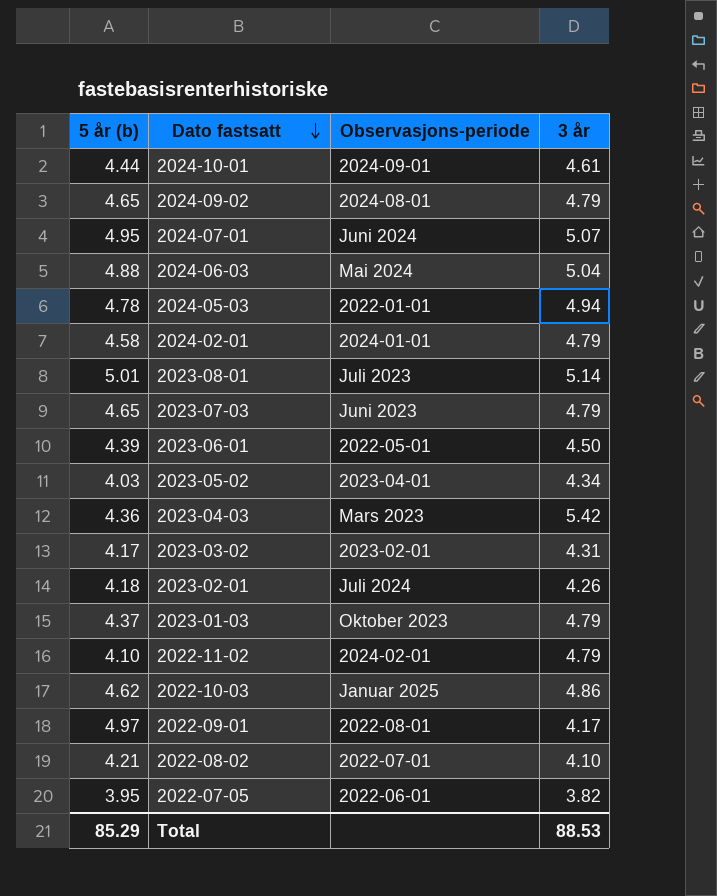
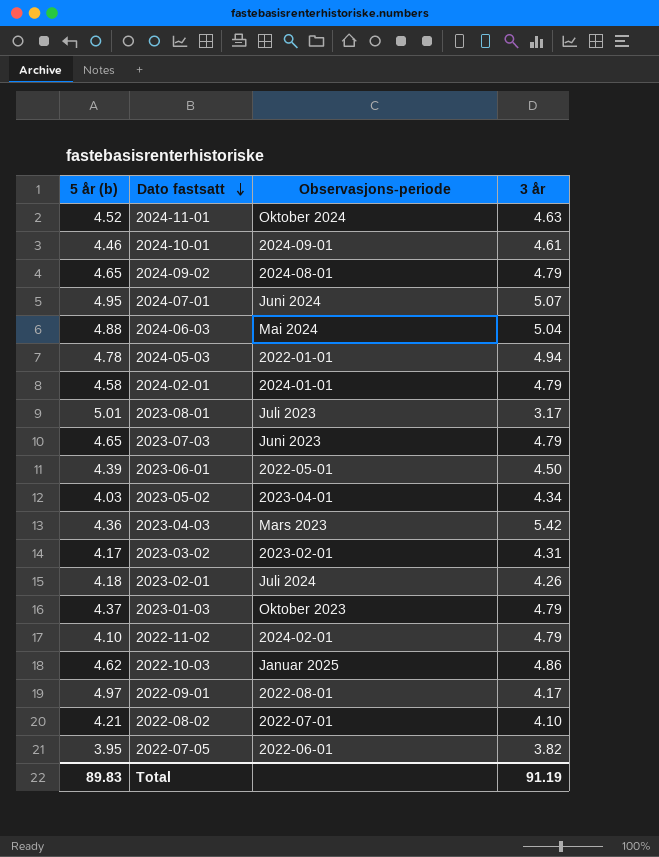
row 2024-11-01: none -> 4.52 | Oktober 2024 | 4.63
2024-10-01 | 5 år (b): 4.44 -> 4.46
2023-08-01 | 3 år: 5.14 -> 3.17
Total | 5 år (b): 85.29 -> 89.83
Total | 3 år: 88.53 -> 91.19

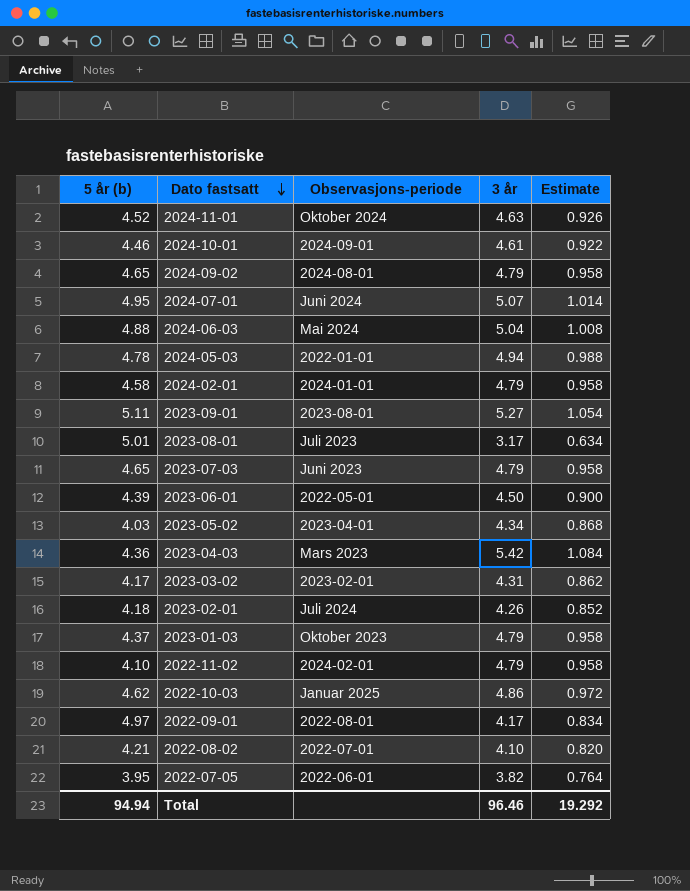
column Estimate | formula: none -> [3 år] * 0.2
row 2023-09-01: none -> 5.11 | 2023-08-01 | 5.27 | 1.054
Total | 5 år (b): 89.83 -> 94.94
Total | 3 år: 91.19 -> 96.46

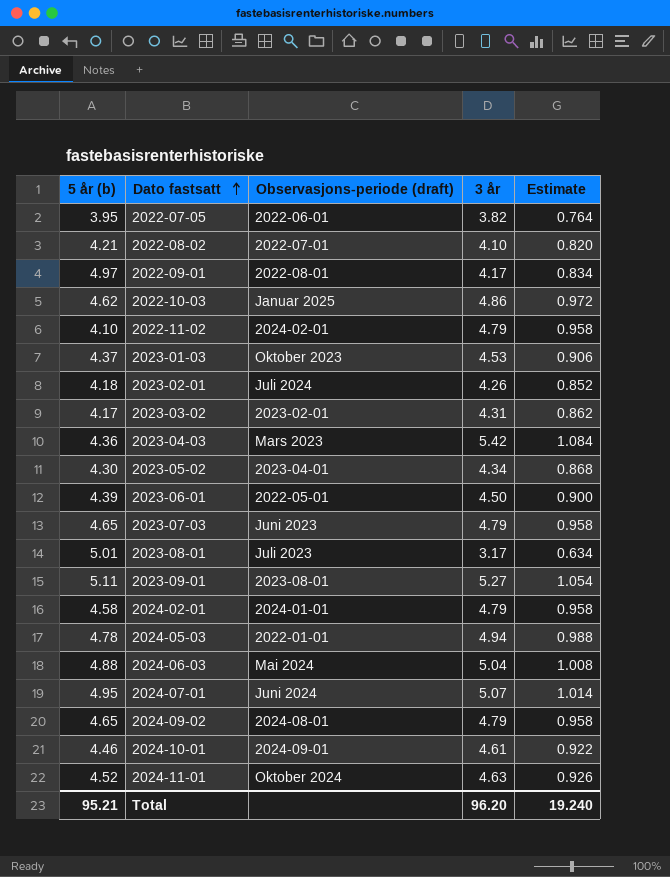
row order: Dato fastsatt descending -> Dato fastsatt ascending
column name: Observasjons-periode -> Observasjons-periode (draft)
2023-01-03 | 3 år: 4.79 -> 4.53
2023-01-03 | Estimate: 0.958 -> 0.906
2023-05-02 | 5 år (b): 4.03 -> 4.30
Total | 5 år (b): 94.94 -> 95.21
Total | 3 år: 96.46 -> 96.20
Total | Estimate: 19.292 -> 19.240

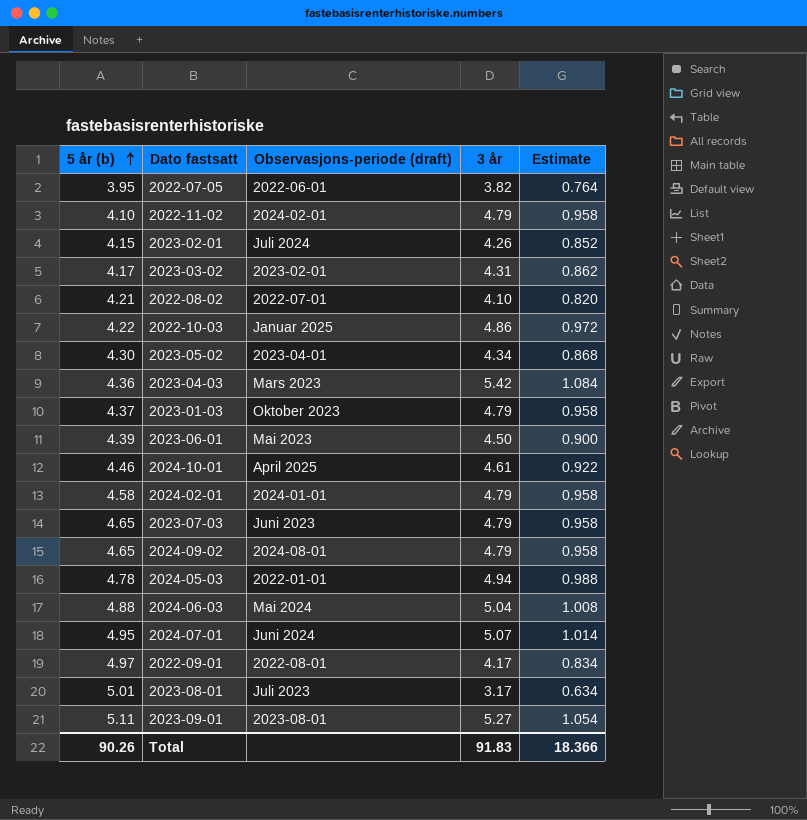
row order: Dato fastsatt ascending -> 5 år (b) ascending
row 2024-11-01: 4.52 | Oktober 2024 | 4.63 | 0.926 -> none
2023-02-01 | 5 år (b): 4.18 -> 4.15
2022-10-03 | 5 år (b): 4.62 -> 4.22
2023-01-03 | 3 år: 4.53 -> 4.79
2023-01-03 | Estimate: 0.906 -> 0.958
2023-06-01 | Observasjons-periode (draft): 2022-05-01 -> Mai 2023
2024-10-01 | Observasjons-periode (draft): 2024-09-01 -> April 2025
Total | 5 år (b): 95.21 -> 90.26
Total | 3 år: 96.20 -> 91.83
Total | Estimate: 19.240 -> 18.366

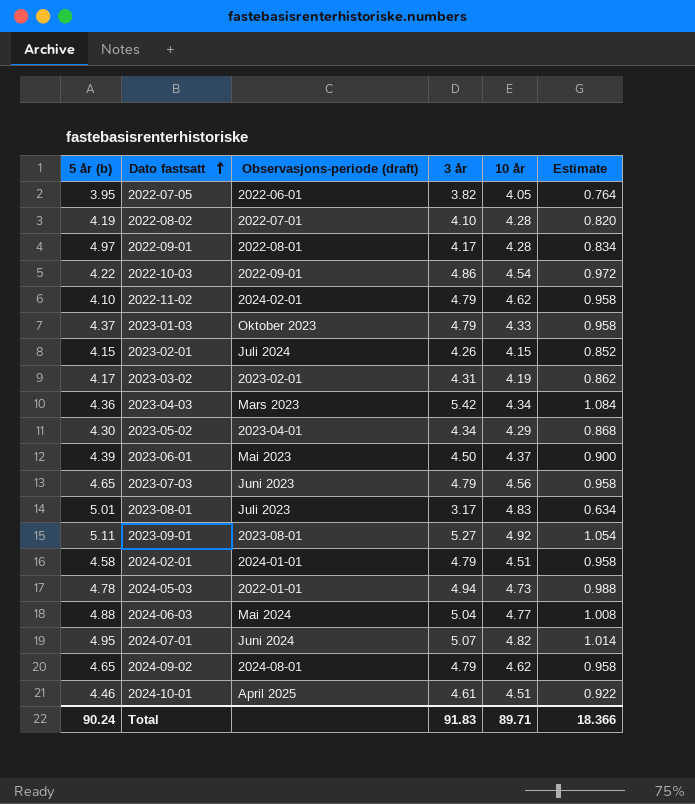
row order: 5 år (b) ascending -> Dato fastsatt ascending
column 10 år | position: none -> 5
2022-08-02 | 5 år (b): 4.21 -> 4.19
2022-10-03 | Observasjons-periode (draft): Januar 2025 -> 2022-09-01
Total | 5 år (b): 90.26 -> 90.24

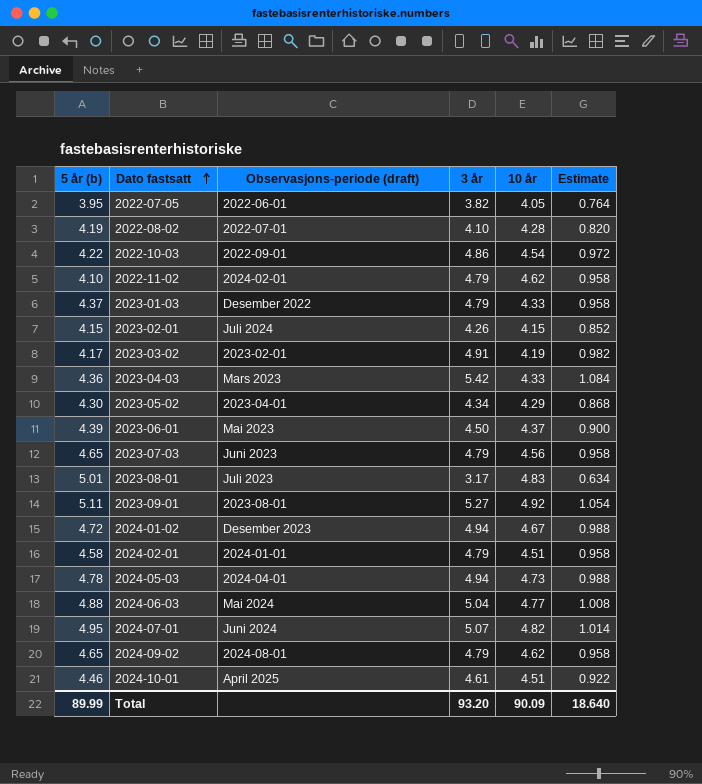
row 2022-09-01: 4.97 | 2022-08-01 | 4.17 | 4.28 | 0.834 -> none
2023-01-03 | Observasjons-periode (draft): Oktober 2023 -> Desember 2022
2023-03-02 | 3 år: 4.31 -> 4.91
2023-03-02 | Estimate: 0.862 -> 0.982
2023-04-03 | 10 år: 4.34 -> 4.33
row 2024-01-02: none -> 4.72 | Desember 2023 | 4.94 | 4.67 | 0.988
2024-05-03 | Observasjons-periode (draft): 2022-01-01 -> 2024-04-01
Total | 5 år (b): 90.24 -> 89.99
Total | 3 år: 91.83 -> 93.20
Total | 10 år: 89.71 -> 90.09
Total | Estimate: 18.366 -> 18.640

